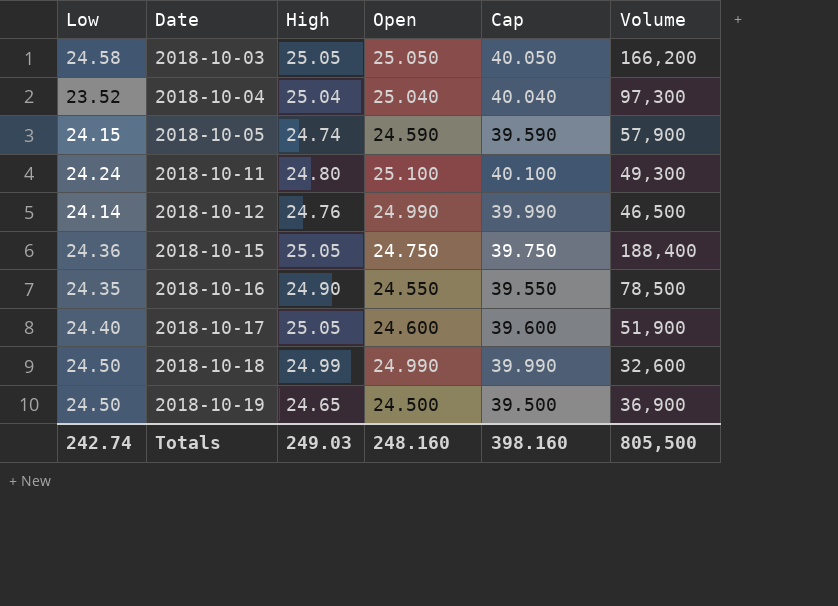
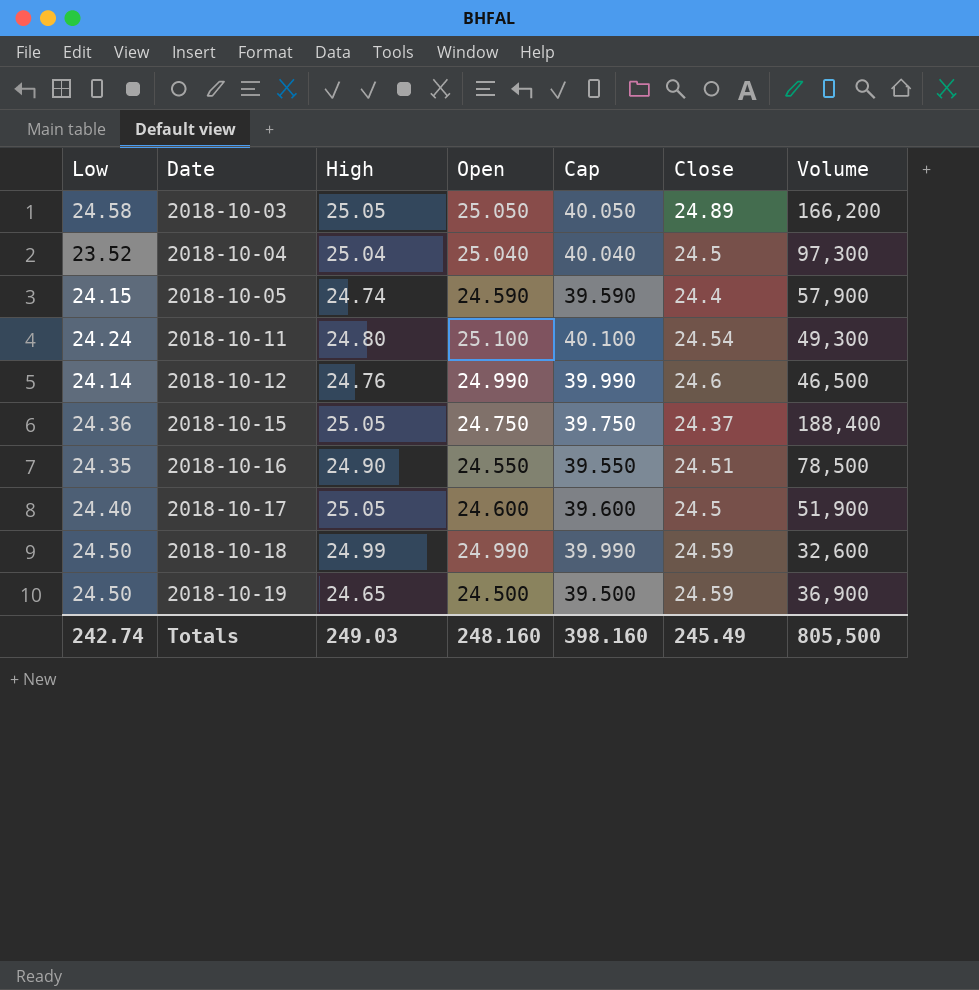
column Close | position: none -> 6

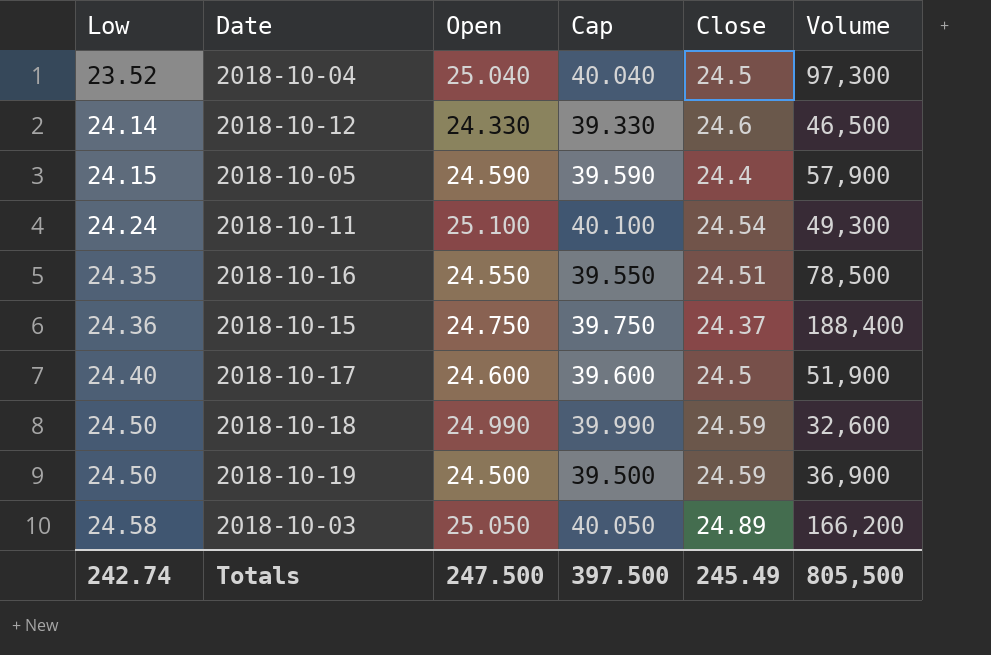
row order: Date ascending -> Low ascending
column High | position: 3 -> none
2018-10-12 | Open: 24.990 -> 24.330
2018-10-12 | Cap: 39.990 -> 39.330
Totals | Open: 248.160 -> 247.500
Totals | Cap: 398.160 -> 397.500

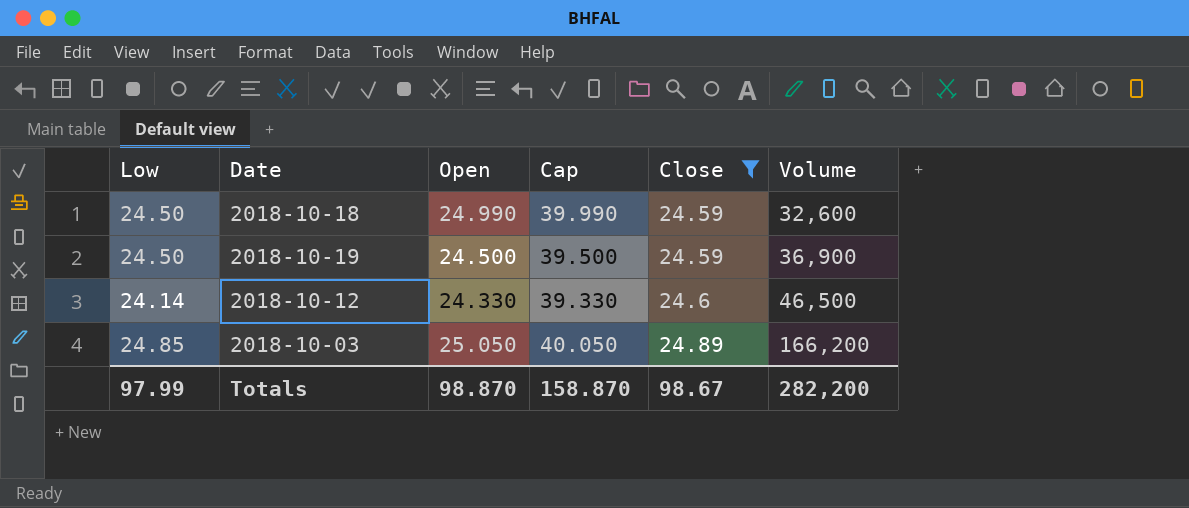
filter: none -> Close >= 24.59
row order: Low ascending -> Close ascending
2018-10-03 | Low: 24.58 -> 24.85
Totals | Low: 242.74 -> 97.99
Totals | Open: 247.500 -> 98.870
Totals | Cap: 397.500 -> 158.870
Totals | Close: 245.49 -> 98.67
Totals | Volume: 805,500 -> 282,200

